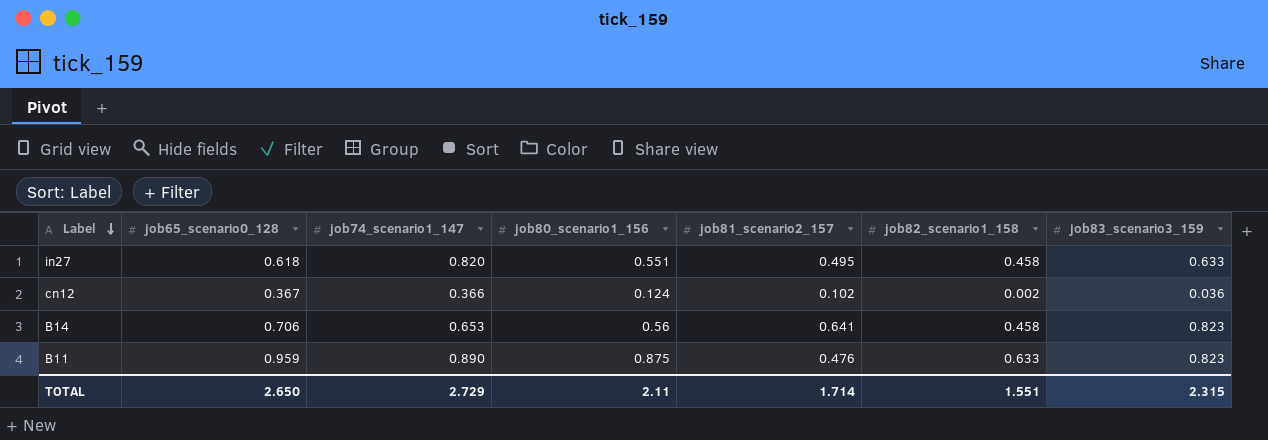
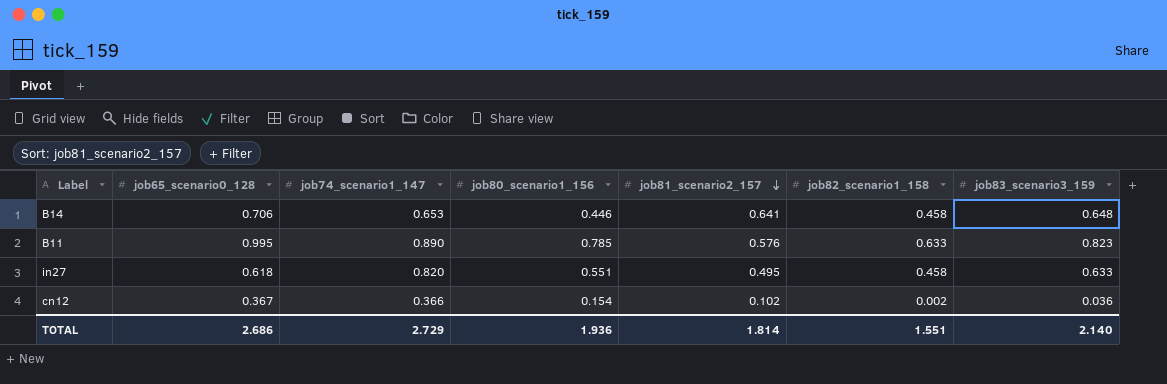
row order: Label descending -> job81_scenario2_157 descending
B14 | job80_scenario1_156: 0.56 -> 0.446
B14 | job83_scenario3_159: 0.823 -> 0.648
B11 | job65_scenario0_128: 0.959 -> 0.995
B11 | job80_scenario1_156: 0.875 -> 0.785
B11 | job81_scenario2_157: 0.476 -> 0.576
cn12 | job80_scenario1_156: 0.124 -> 0.154
TOTAL | job65_scenario0_128: 2.650 -> 2.686
TOTAL | job80_scenario1_156: 2.11 -> 1.936
TOTAL | job81_scenario2_157: 1.714 -> 1.814
TOTAL | job83_scenario3_159: 2.315 -> 2.140

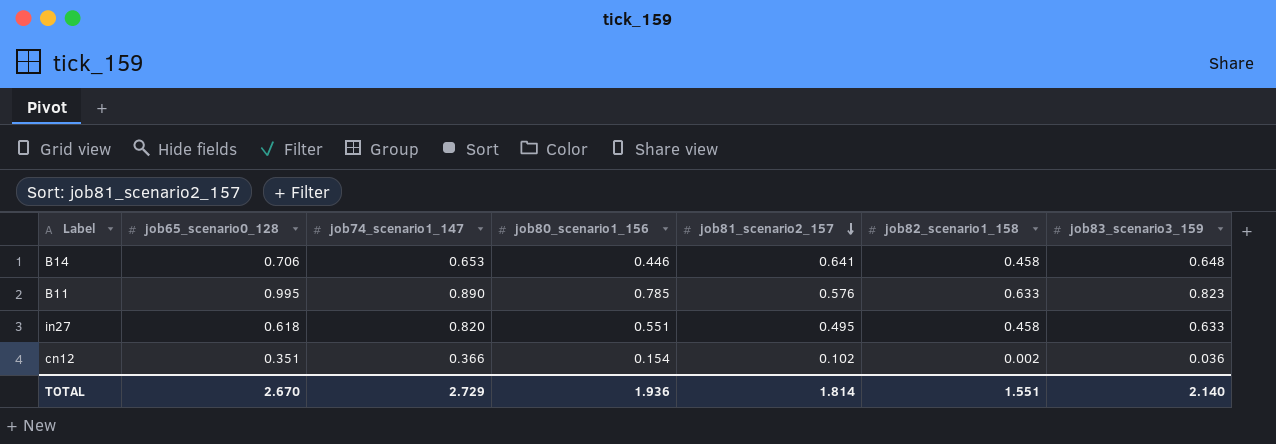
cn12 | job65_scenario0_128: 0.367 -> 0.351
TOTAL | job65_scenario0_128: 2.686 -> 2.670

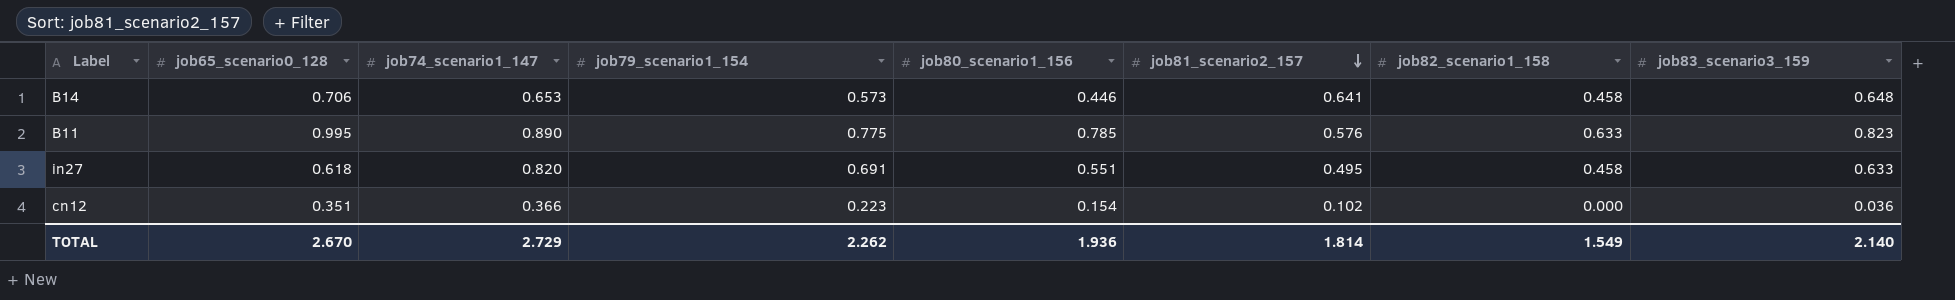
column job79_scenario1_154 | position: none -> 4
cn12 | job82_scenario1_158: 0.002 -> 0.000
TOTAL | job82_scenario1_158: 1.551 -> 1.549

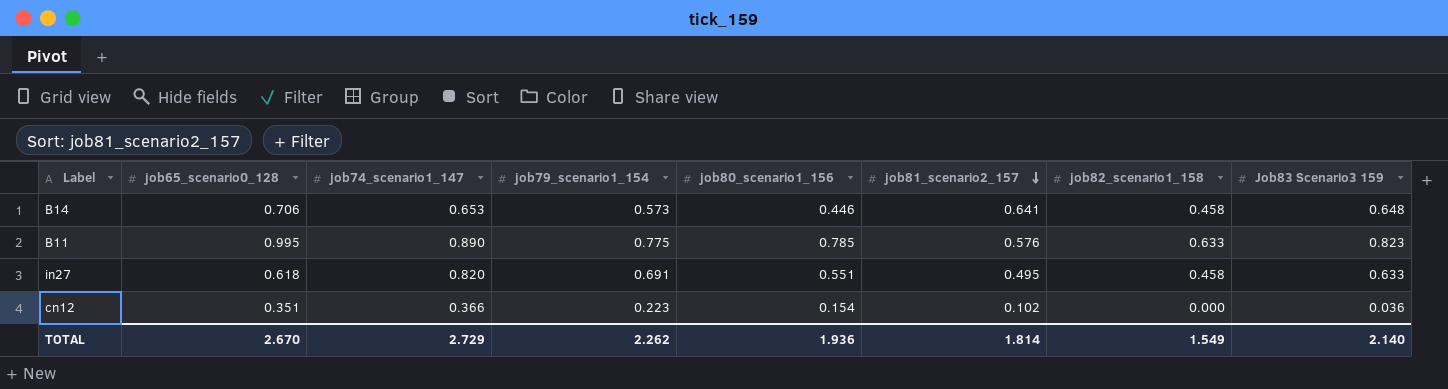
column name: job83_scenario3_159 -> Job83 Scenario3 159

